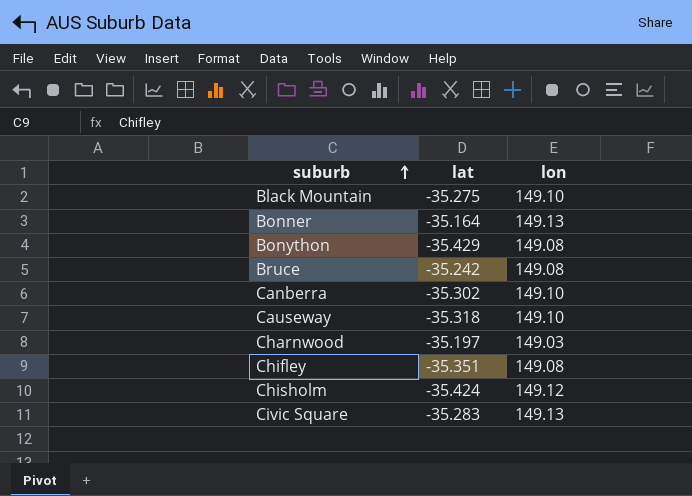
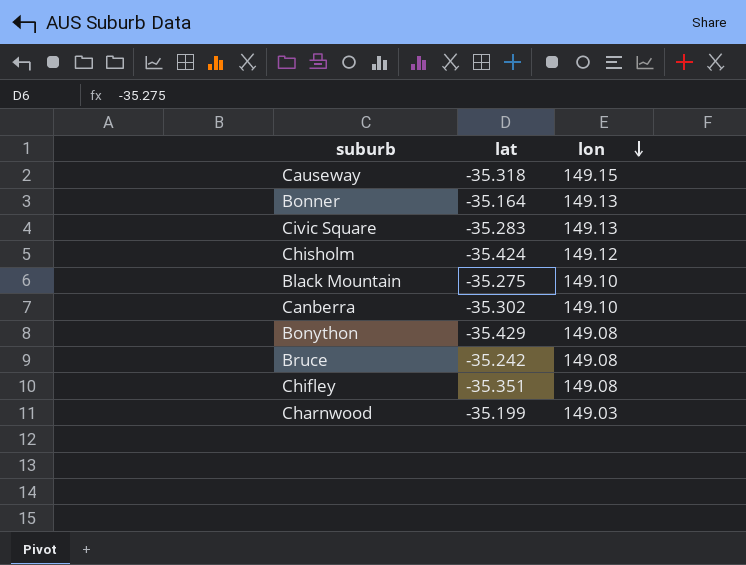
row order: suburb ascending -> lon descending
Causeway | lon: 149.10 -> 149.15
Charnwood | lat: -35.197 -> -35.199

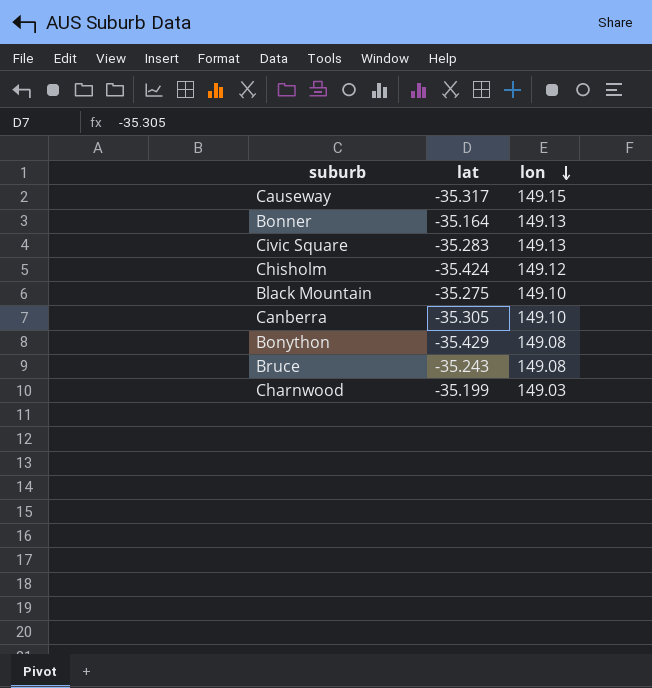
row Chifley: -35.351 | 149.08 -> none
Causeway | lat: -35.318 -> -35.317
Canberra | lat: -35.302 -> -35.305
Bruce | lat: -35.242 -> -35.243

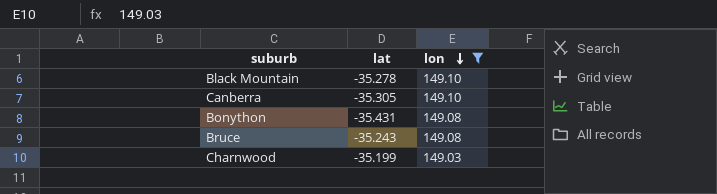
filter: none -> lon <= 149.10
Black Mountain | lat: -35.275 -> -35.278
Bonython | lat: -35.429 -> -35.431

